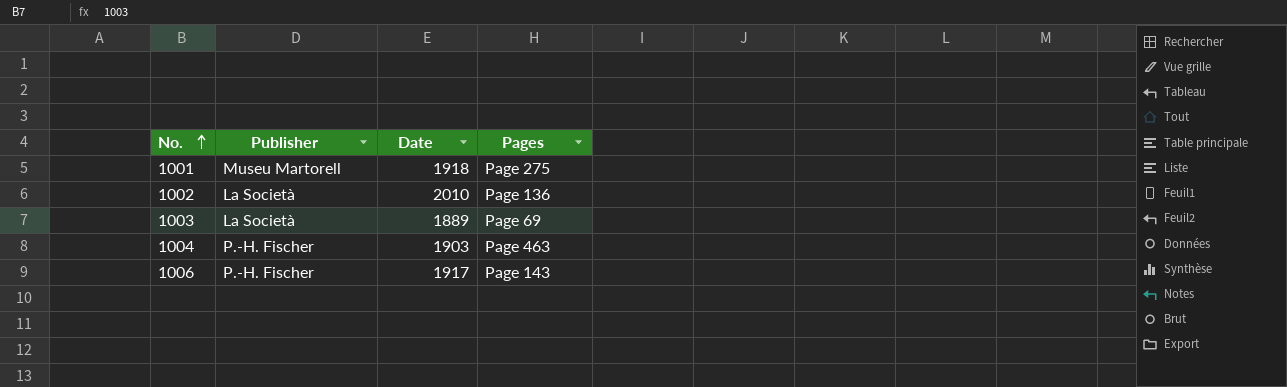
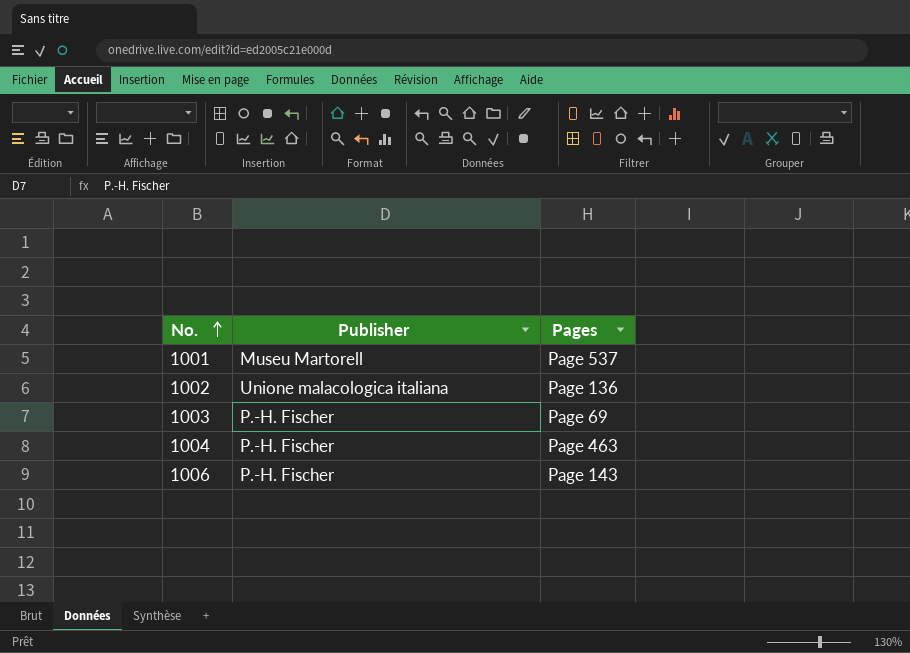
column Date | position: 3 -> none
1001 | Pages: Page 275 -> Page 537
1002 | Publisher: La Società -> Unione malacologica italiana
1003 | Publisher: La Società -> P.-H. Fischer

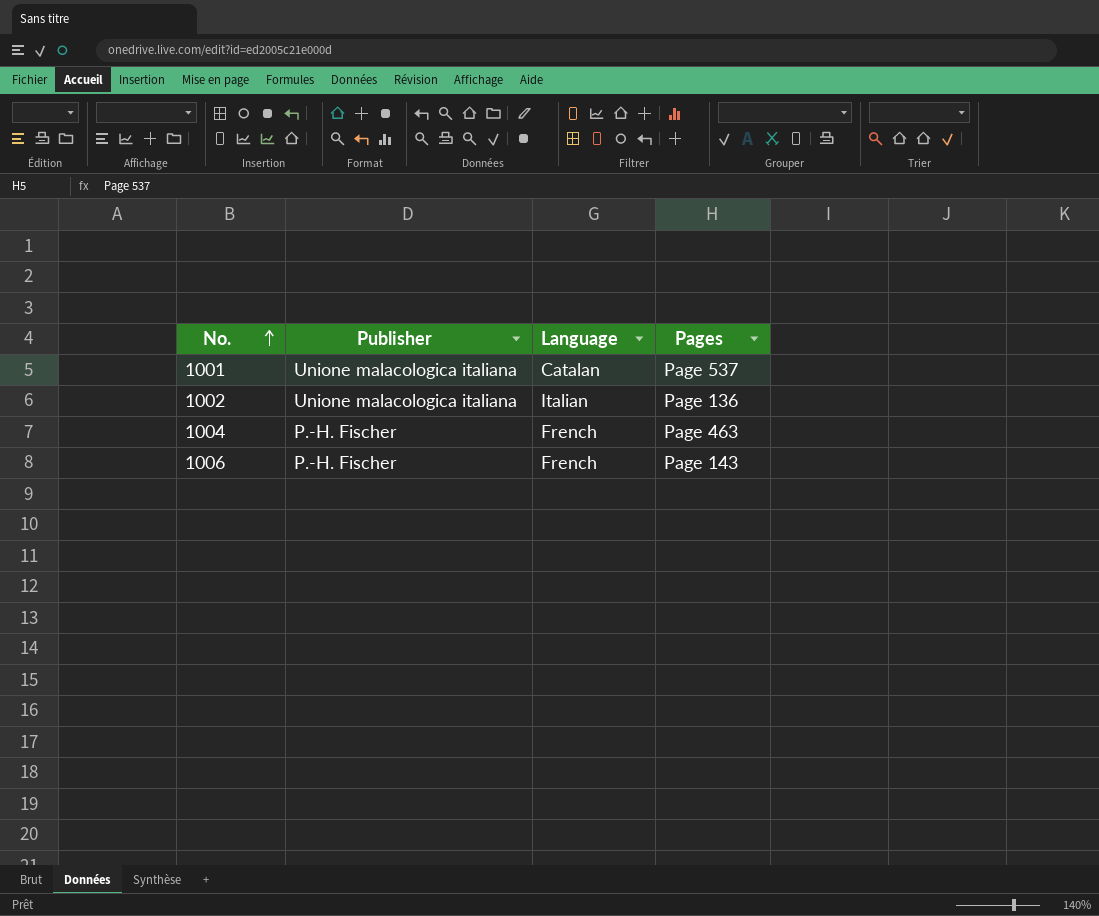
column Language | position: none -> 3
row 1003: P.-H. Fischer | Page 69 -> none
1001 | Publisher: Museu Martorell -> Unione malacologica italiana

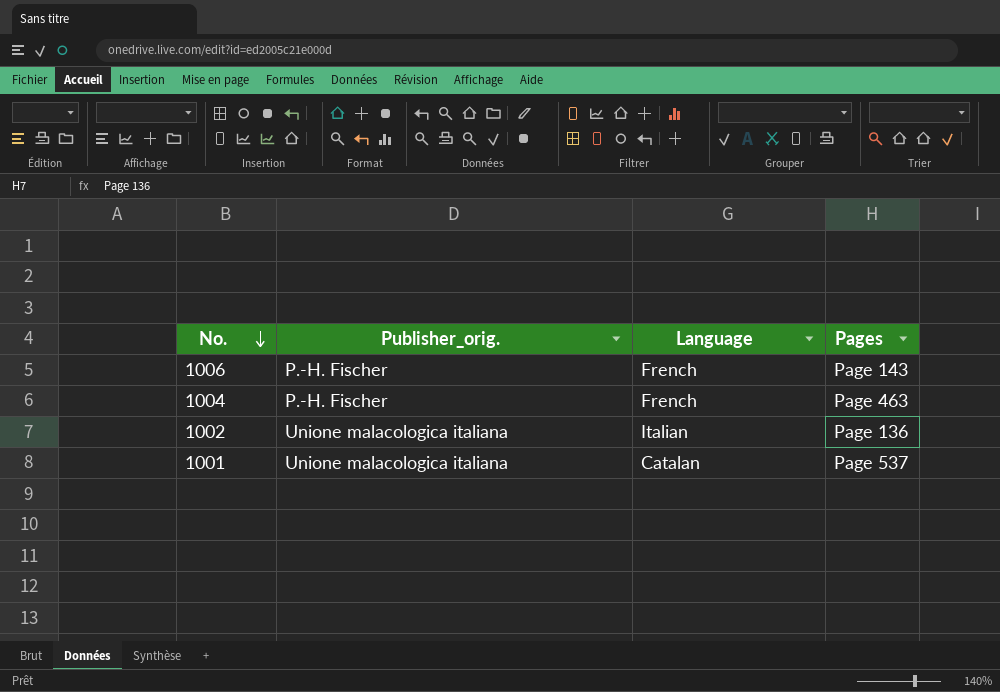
row order: No. ascending -> No. descending
column name: Publisher -> Publisher_orig.

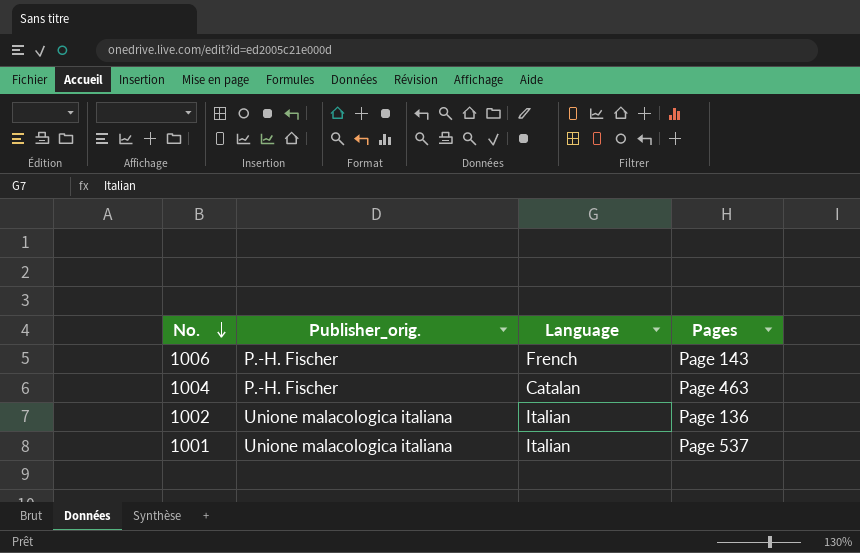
1004 | Language: French -> Catalan
1001 | Language: Catalan -> Italian

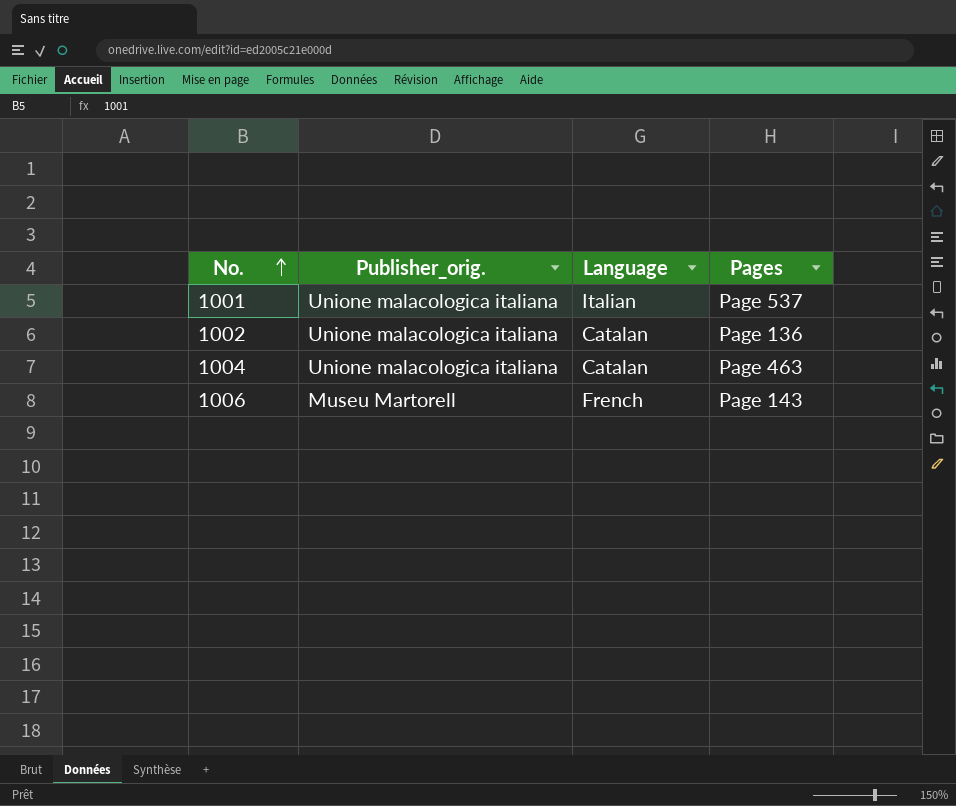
row order: No. descending -> No. ascending
1002 | Language: Italian -> Catalan
1004 | Publisher_orig.: P.-H. Fischer -> Unione malacologica italiana
1006 | Publisher_orig.: P.-H. Fischer -> Museu Martorell

